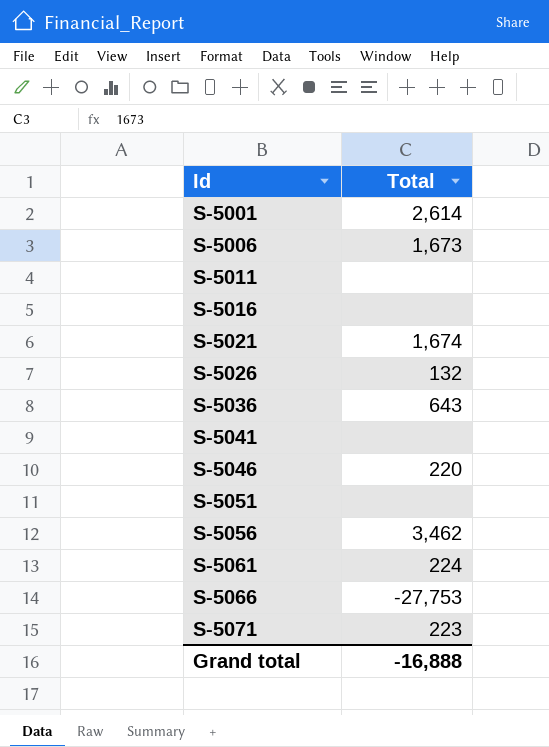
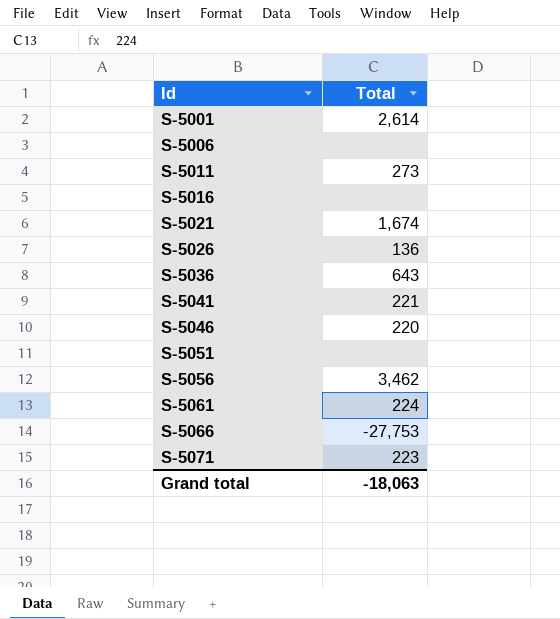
S-5006 | Total: 1,673 -> none
S-5011 | Total: none -> 273
S-5026 | Total: 132 -> 136
S-5041 | Total: none -> 221
Grand total | Total: -16,888 -> -18,063

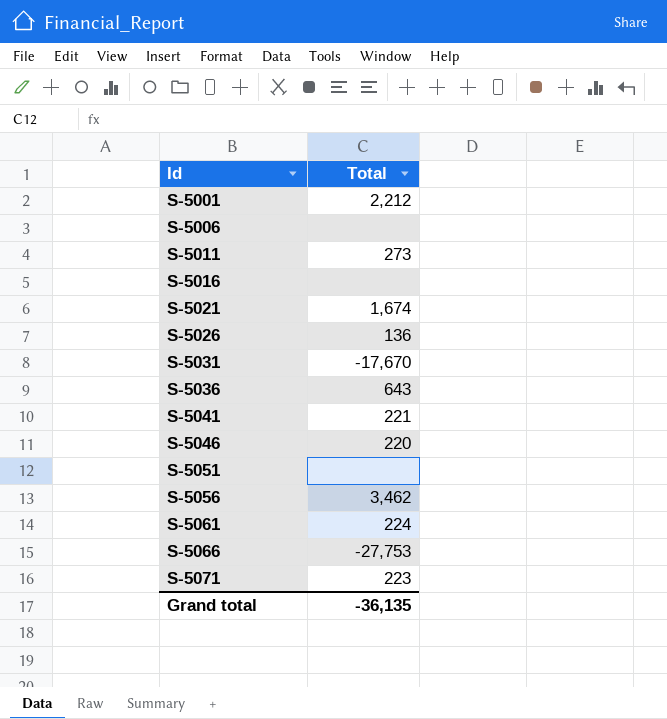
S-5001 | Total: 2,614 -> 2,212
row S-5031: none -> -17,670
Grand total | Total: -18,063 -> -36,135

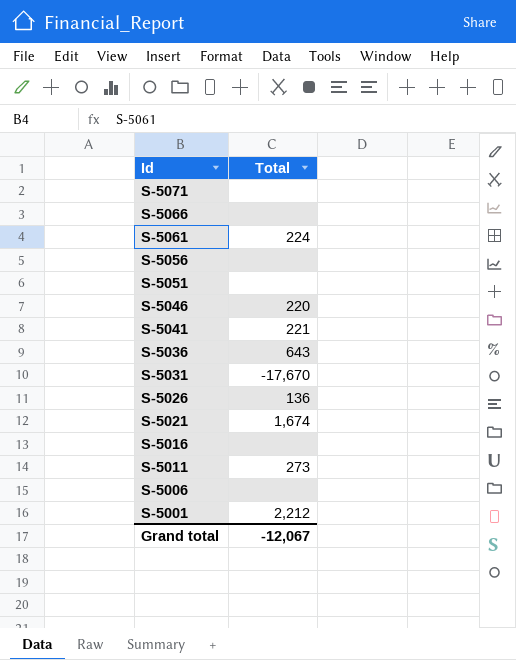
row order: Id ascending -> Id descending
S-5071 | Total: 223 -> none
S-5066 | Total: -27,753 -> none
S-5056 | Total: 3,462 -> none
Grand total | Total: -36,135 -> -12,067

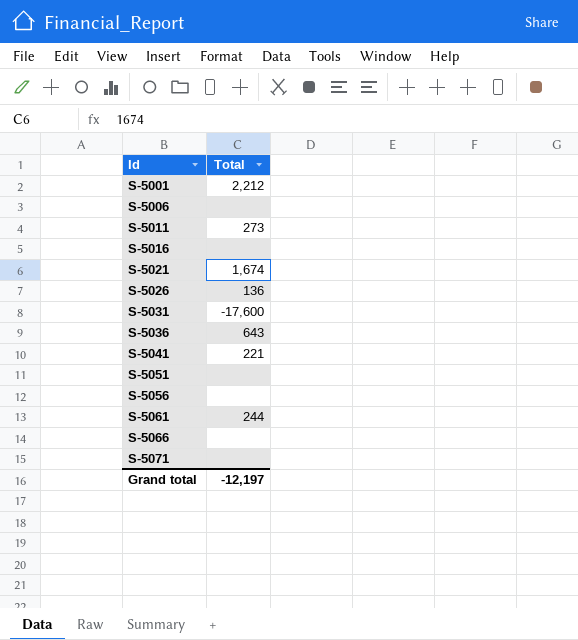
row order: Id descending -> Id ascending
row S-5046: 220 -> none
S-5031 | Total: -17,670 -> -17,600
S-5061 | Total: 224 -> 244
Grand total | Total: -12,067 -> -12,197

